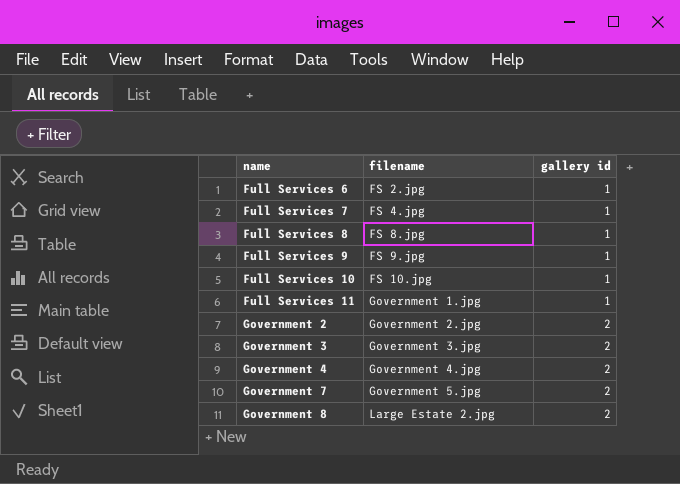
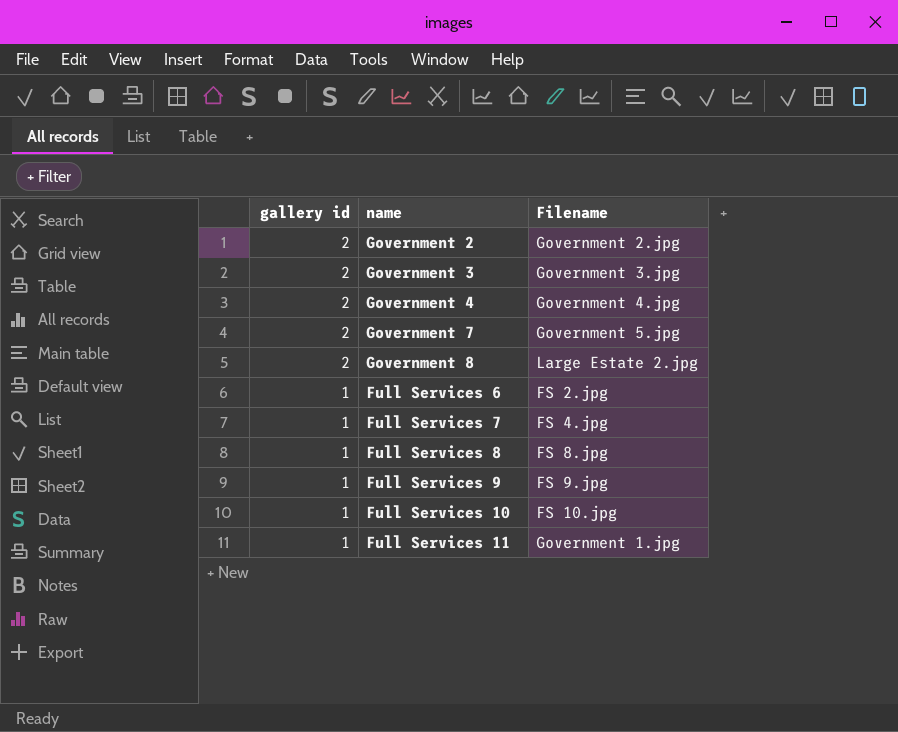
row order: name ascending -> gallery id descending
column gallery id | position: 3 -> 1
column name: filename -> Filename

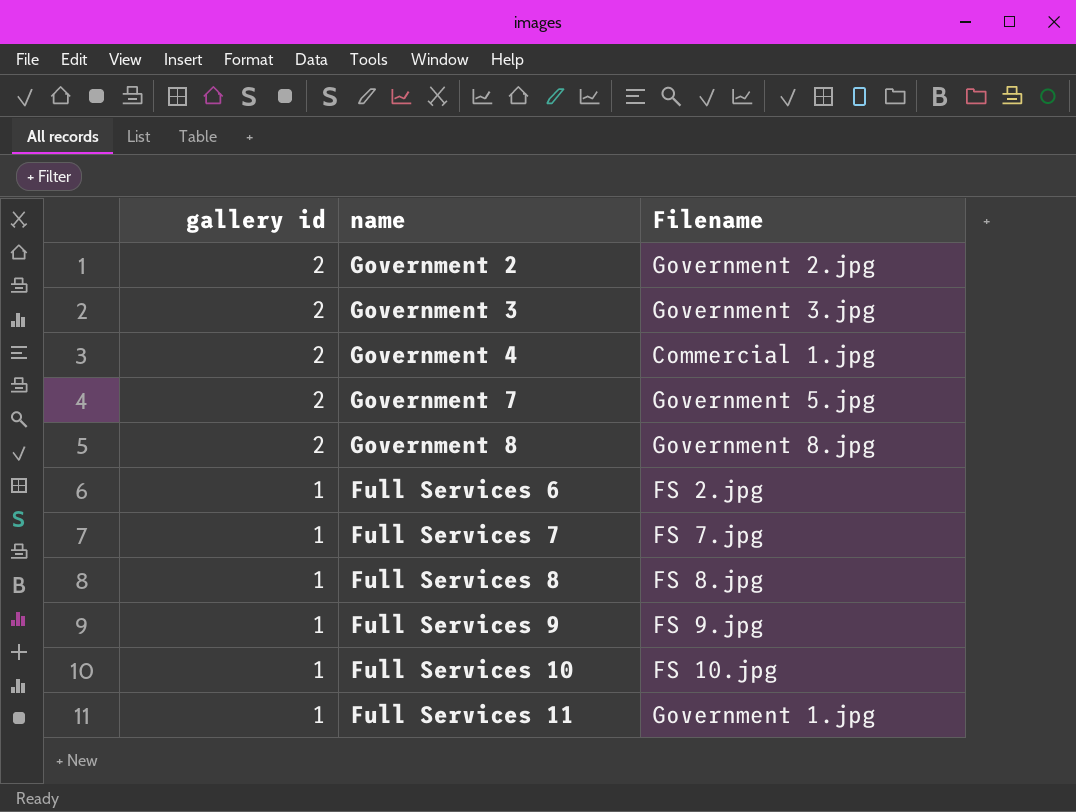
Government 4 | Filename: Government 4.jpg -> Commercial 1.jpg
Government 8 | Filename: Large Estate 2.jpg -> Government 8.jpg
Full Services 7 | Filename: FS 4.jpg -> FS 7.jpg

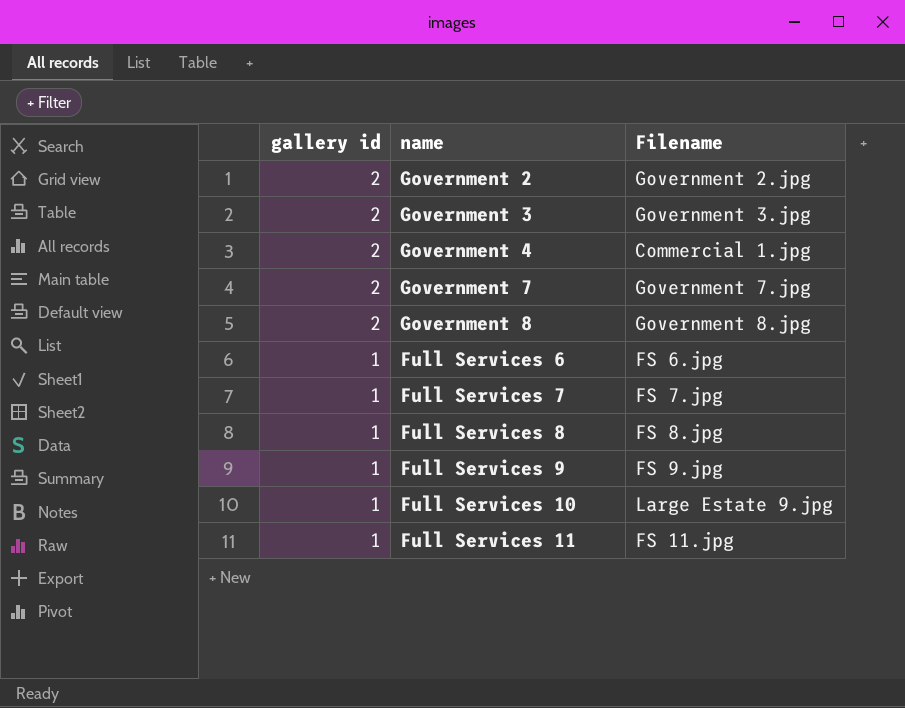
Government 7 | Filename: Government 5.jpg -> Government 7.jpg
Full Services 6 | Filename: FS 2.jpg -> FS 6.jpg
Full Services 10 | Filename: FS 10.jpg -> Large Estate 9.jpg
Full Services 11 | Filename: Government 1.jpg -> FS 11.jpg

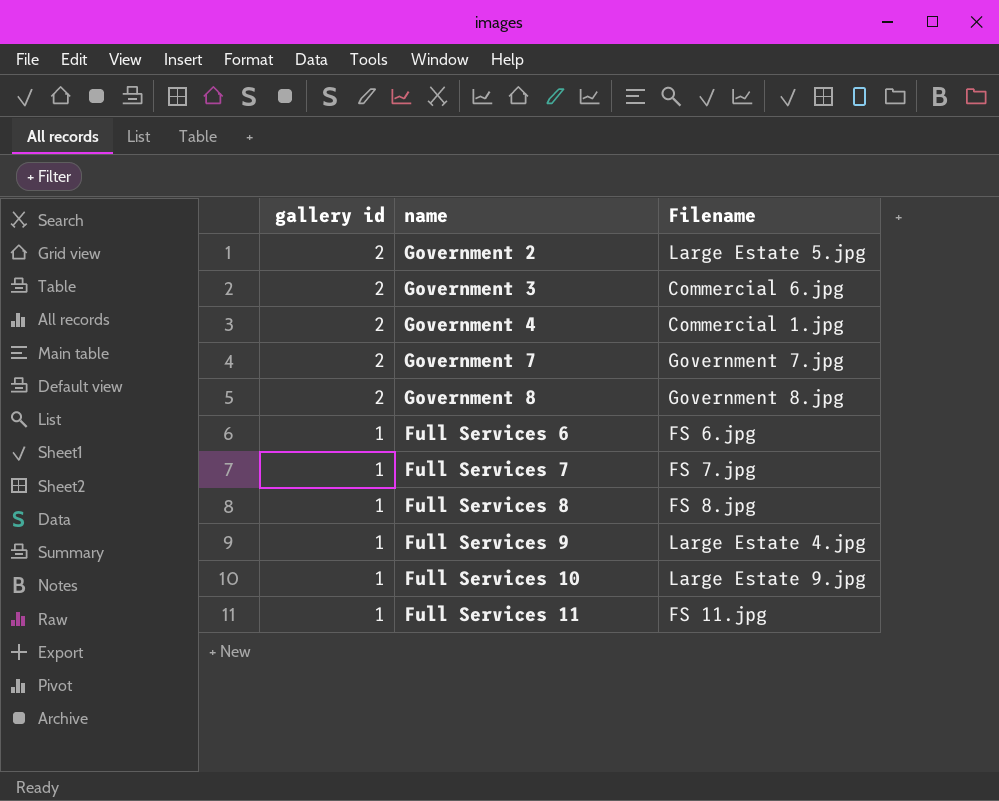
Government 2 | Filename: Government 2.jpg -> Large Estate 5.jpg
Government 3 | Filename: Government 3.jpg -> Commercial 6.jpg
Full Services 9 | Filename: FS 9.jpg -> Large Estate 4.jpg

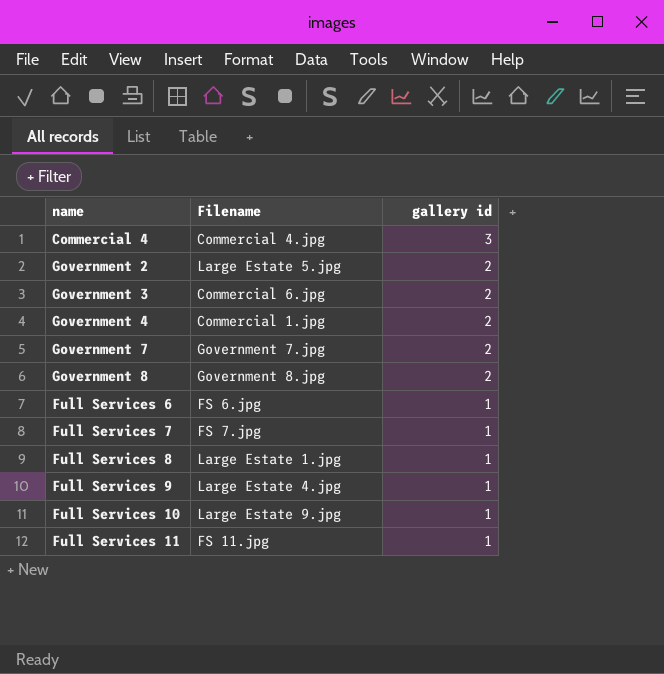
column gallery id | position: 1 -> 3
row Commercial 4: none -> Commercial 4.jpg | 3
Full Services 8 | Filename: FS 8.jpg -> Large Estate 1.jpg

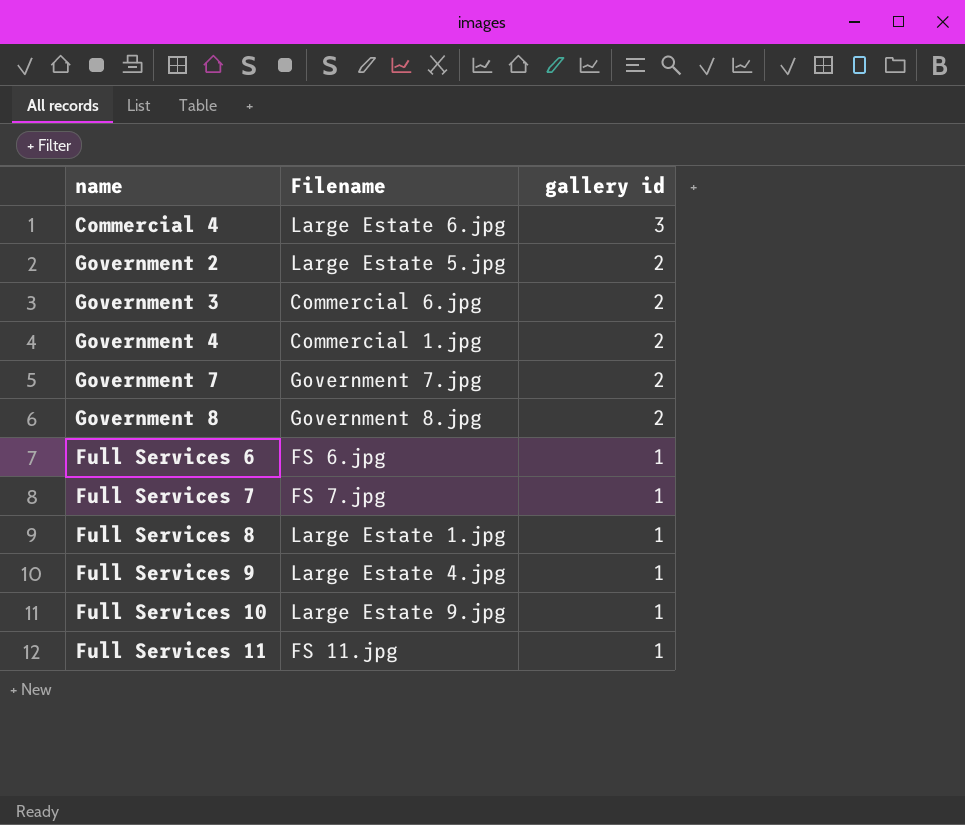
Commercial 4 | Filename: Commercial 4.jpg -> Large Estate 6.jpg

